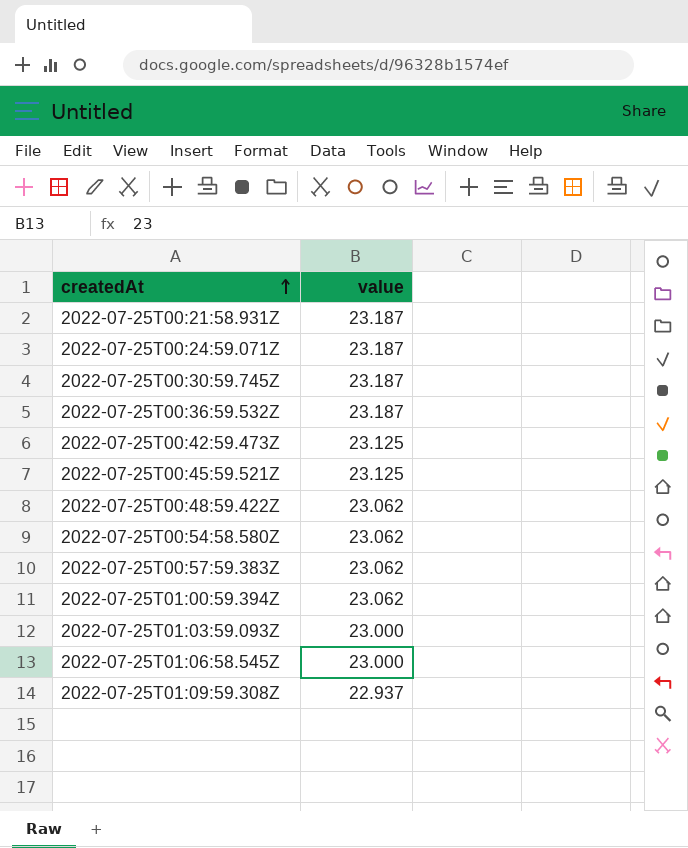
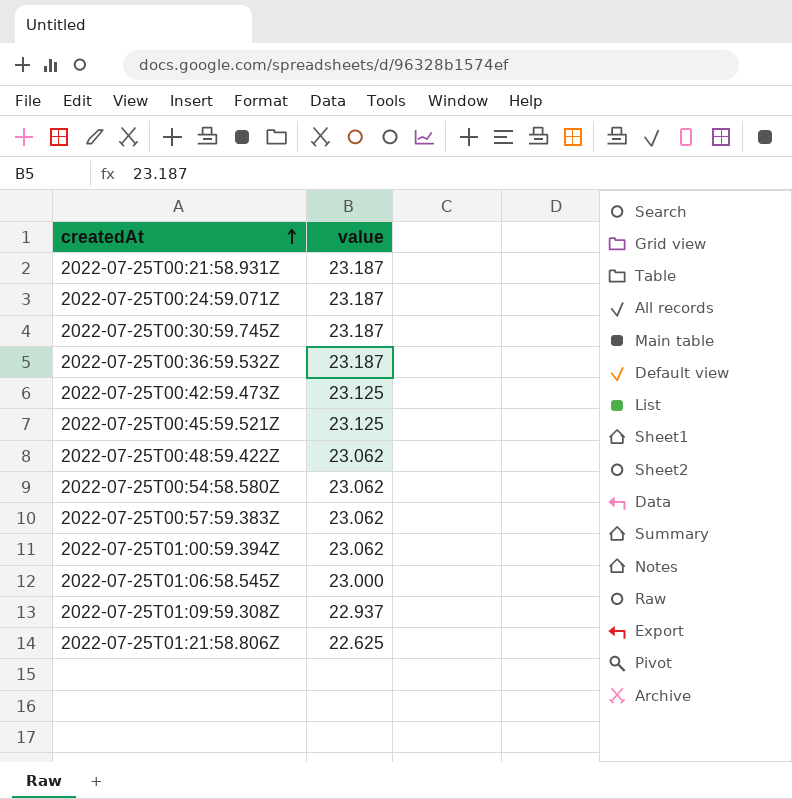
row 2022-07-25T01:03:59.093Z: 23.000 -> none
row 2022-07-25T01:21:58.806Z: none -> 22.625

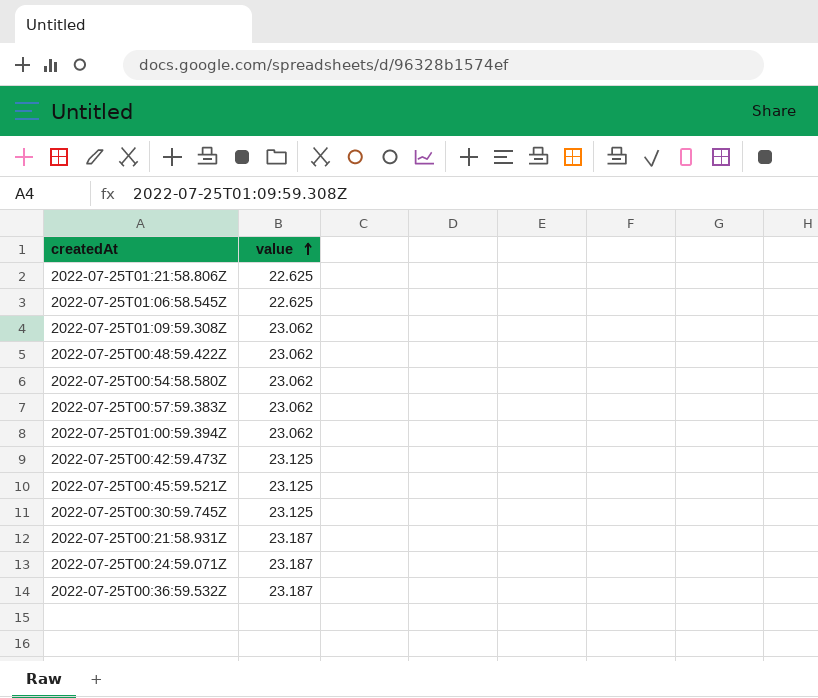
row order: createdAt ascending -> value ascending
2022-07-25T01:06:58.545Z | value: 23.000 -> 22.625
2022-07-25T01:09:59.308Z | value: 22.937 -> 23.062
2022-07-25T00:30:59.745Z | value: 23.187 -> 23.125

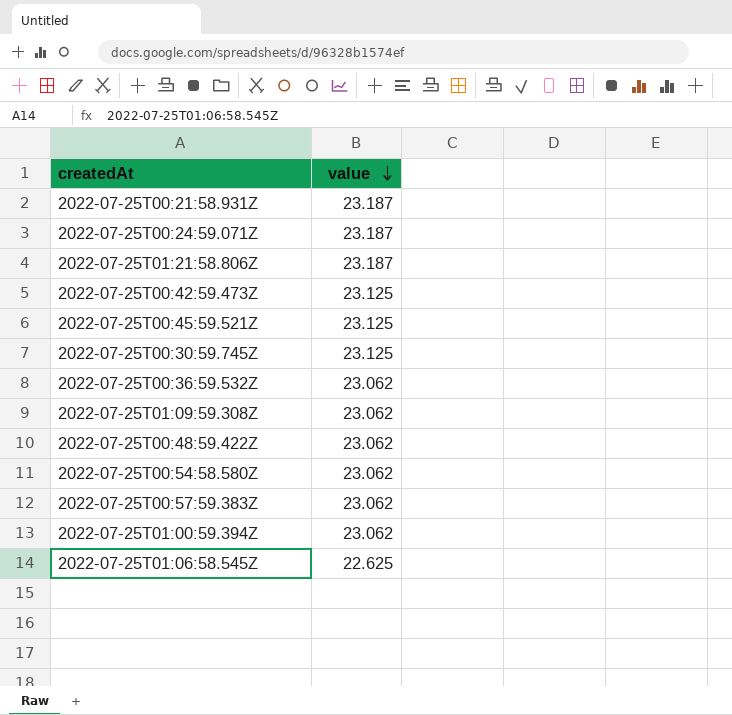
row order: value ascending -> value descending
2022-07-25T01:21:58.806Z | value: 22.625 -> 23.187
2022-07-25T00:36:59.532Z | value: 23.187 -> 23.062

